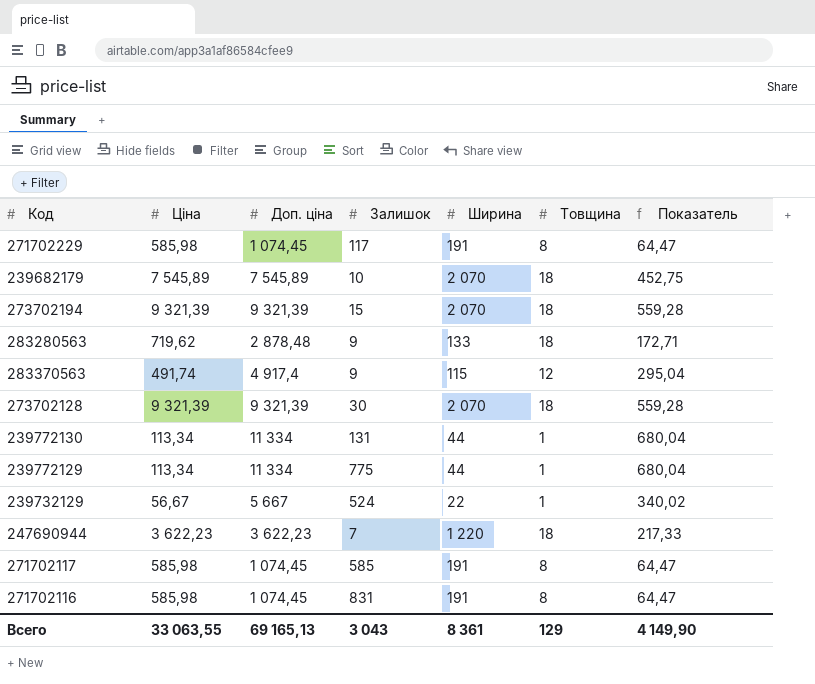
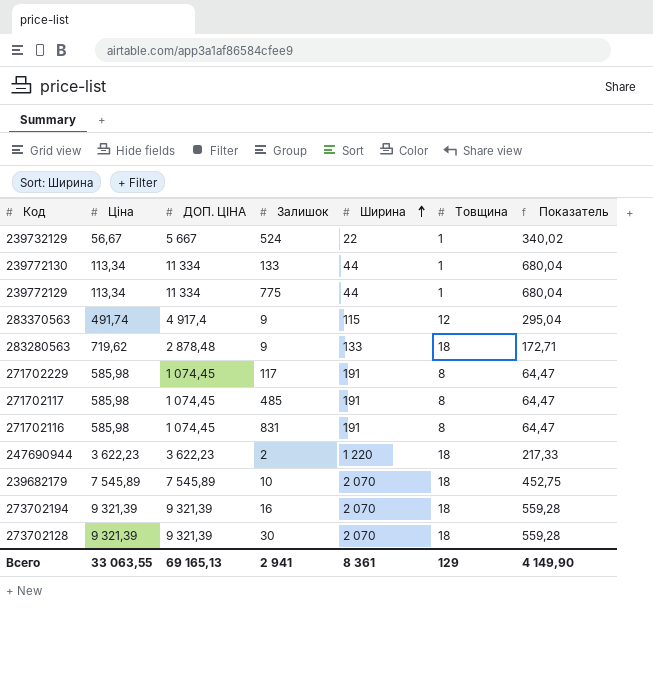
row order: none -> Ширина ascending
column name: Доп. ціна -> ДОП. ЦІНА
239772130 | Залишок: 131 -> 133
271702117 | Залишок: 585 -> 485
247690944 | Залишок: 7 -> 2
273702194 | Залишок: 15 -> 16
Всего | Залишок: 3 043 -> 2 941

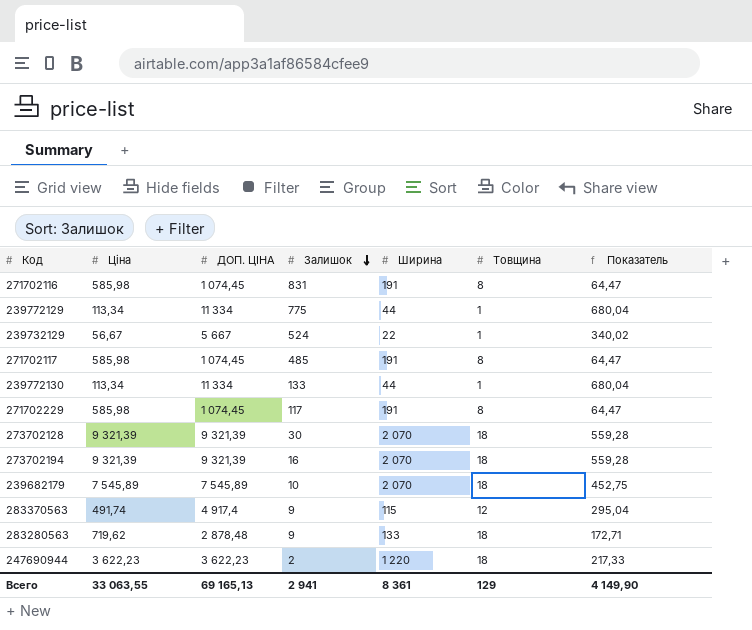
row order: Ширина ascending -> Залишок descending

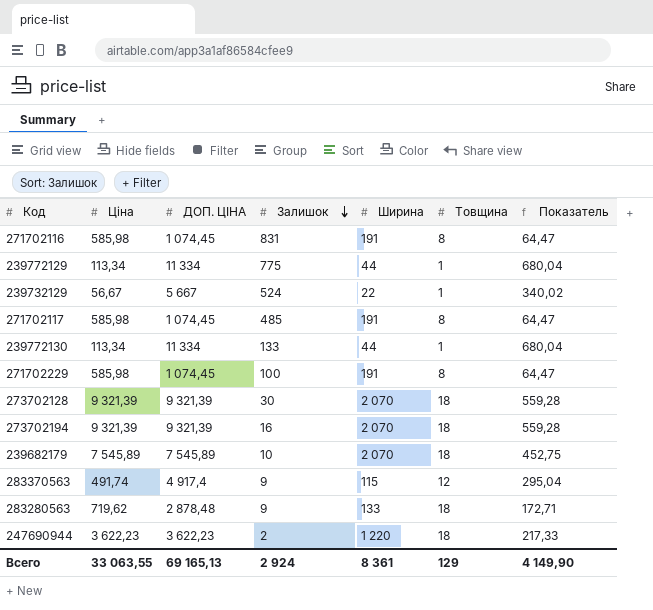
271702229 | Залишок: 117 -> 100
Всего | Залишок: 2 941 -> 2 924

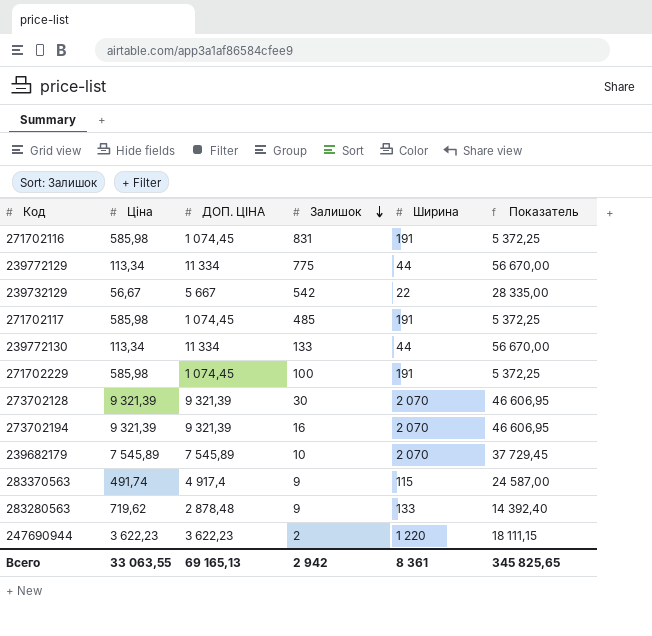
column Товщина | position: 6 -> none
column Показатель | formula: [ДОП. ЦІНА] * 0,06 -> [ДОП. ЦІНА] * 5
239732129 | Залишок: 524 -> 542
Всего | Залишок: 2 924 -> 2 942
Всего | Показатель: 4 149,90 -> 345 825,65

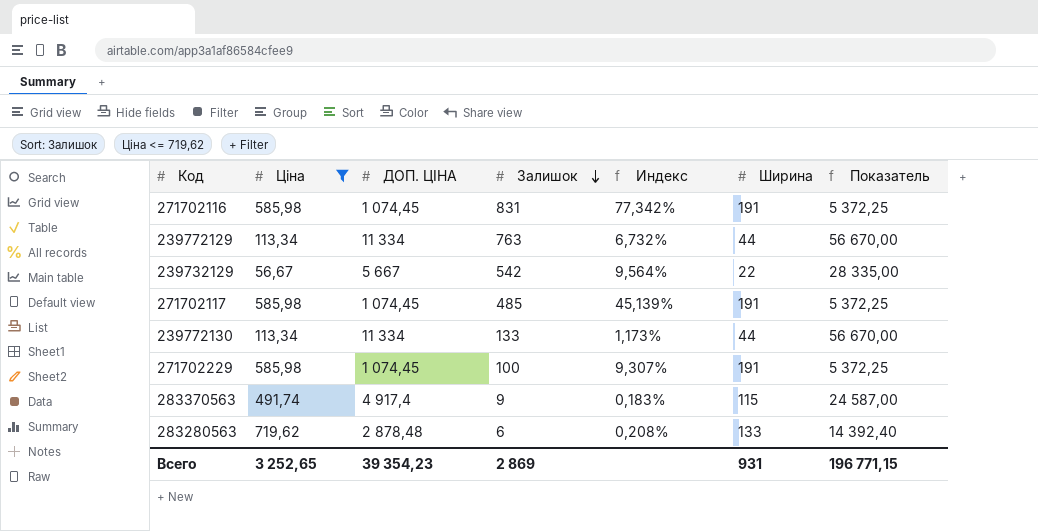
filter: none -> Ціна <= 719,62
column Индекс | formula: none -> [Залишок] / [ДОП. ЦІНА]
239772129 | Залишок: 775 -> 763
283280563 | Залишок: 9 -> 6
Всего | Ціна: 33 063,55 -> 3 252,65
Всего | ДОП. ЦІНА: 69 165,13 -> 39 354,23
Всего | Залишок: 2 942 -> 2 869
Всего | Ширина: 8 361 -> 931
Всего | Показатель: 345 825,65 -> 196 771,15

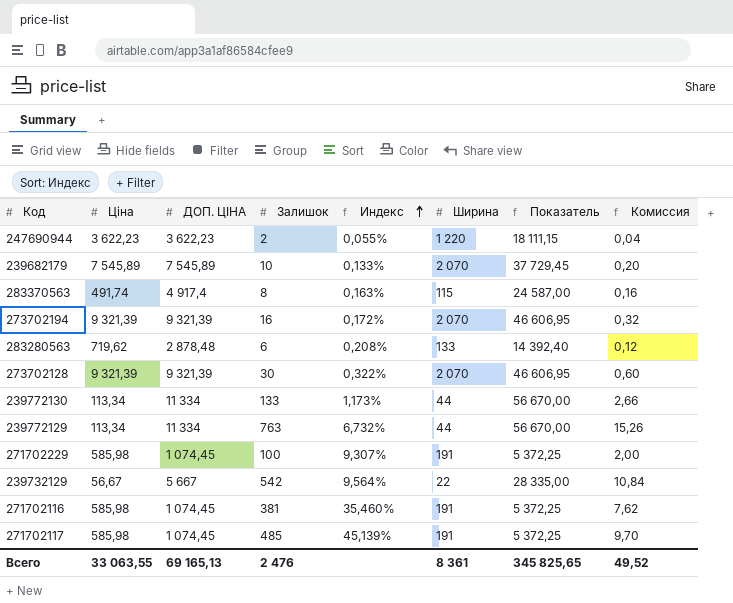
filter: Ціна <= 719,62 -> none
row order: Залишок descending -> Индекс ascending
column Комиссия | formula: none -> [Залишок] * 0,02
283370563 | Залишок: 9 -> 8
283370563 | Индекс: 0,183% -> 0,163%
271702116 | Залишок: 831 -> 381
271702116 | Индекс: 77,342% -> 35,460%
Всего | Ціна: 3 252,65 -> 33 063,55
Всего | ДОП. ЦІНА: 39 354,23 -> 69 165,13
Всего | Залишок: 2 869 -> 2 476
Всего | Ширина: 931 -> 8 361
Всего | Показатель: 196 771,15 -> 345 825,65

